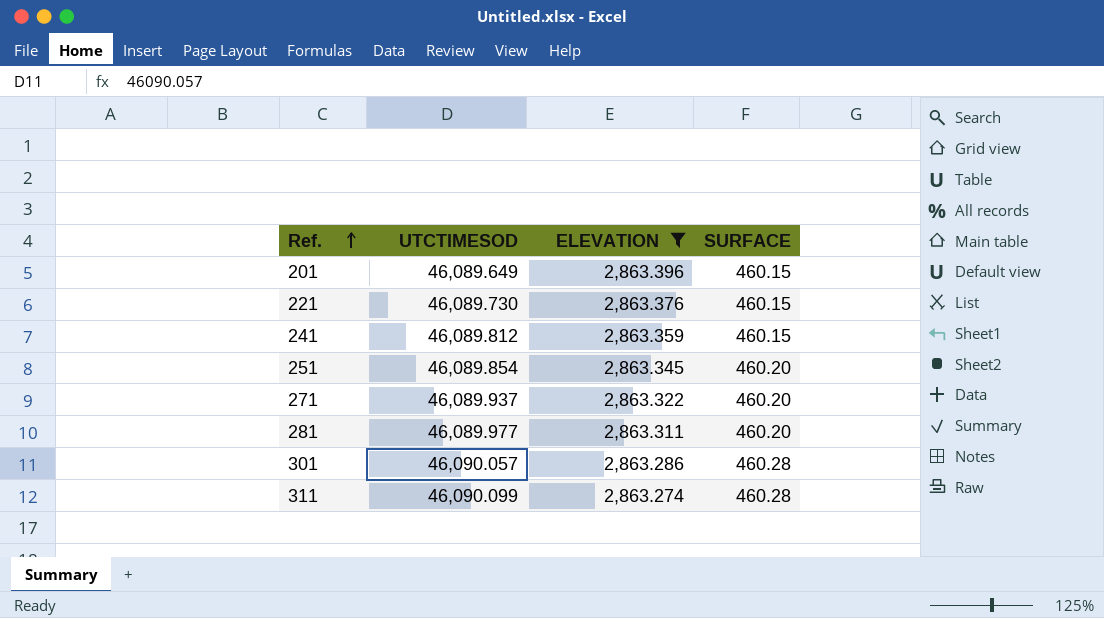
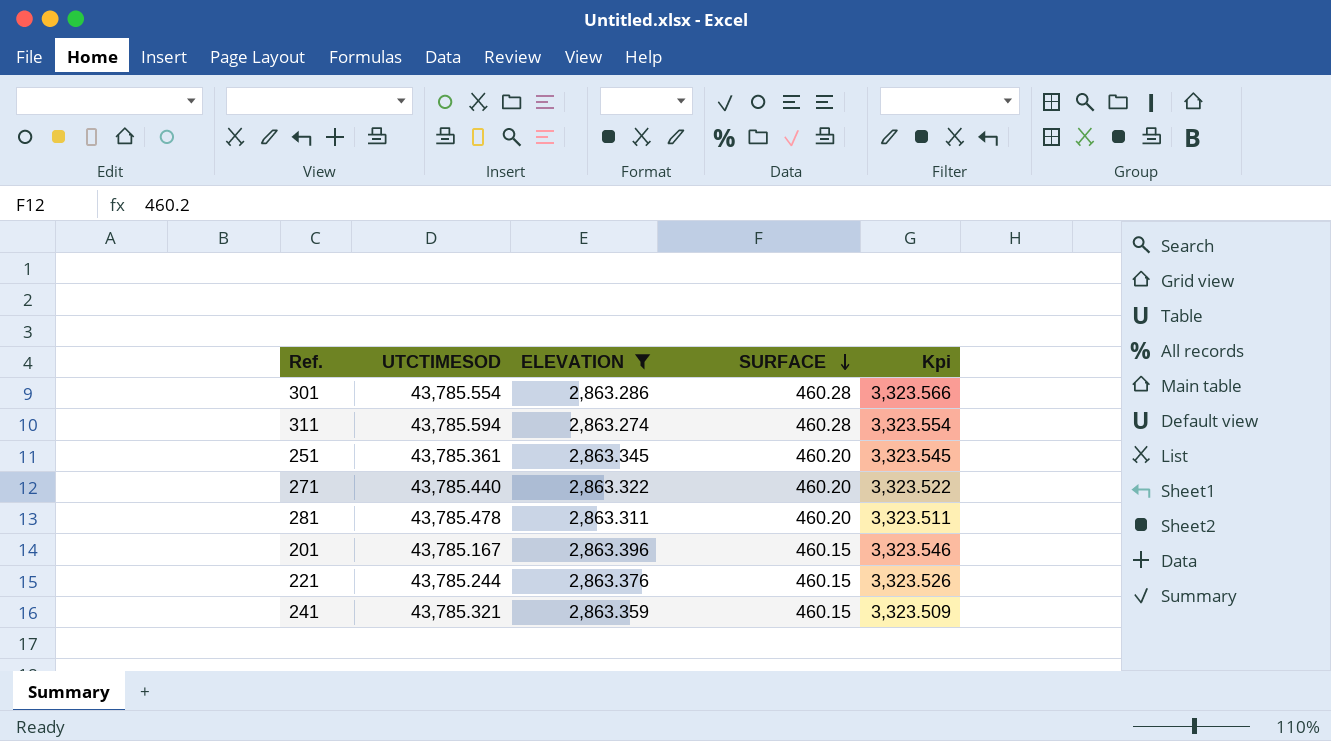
row order: Ref. ascending -> SURFACE descending
column Kpi | formula: none -> [ELEVATION] + [SURFACE]
301 | UTCTIMESOD: 46,090.057 -> 43,785.554
311 | UTCTIMESOD: 46,090.099 -> 43,785.594
251 | UTCTIMESOD: 46,089.854 -> 43,785.361
271 | UTCTIMESOD: 46,089.937 -> 43,785.440
281 | UTCTIMESOD: 46,089.977 -> 43,785.478
201 | UTCTIMESOD: 46,089.649 -> 43,785.167
221 | UTCTIMESOD: 46,089.730 -> 43,785.244
241 | UTCTIMESOD: 46,089.812 -> 43,785.321

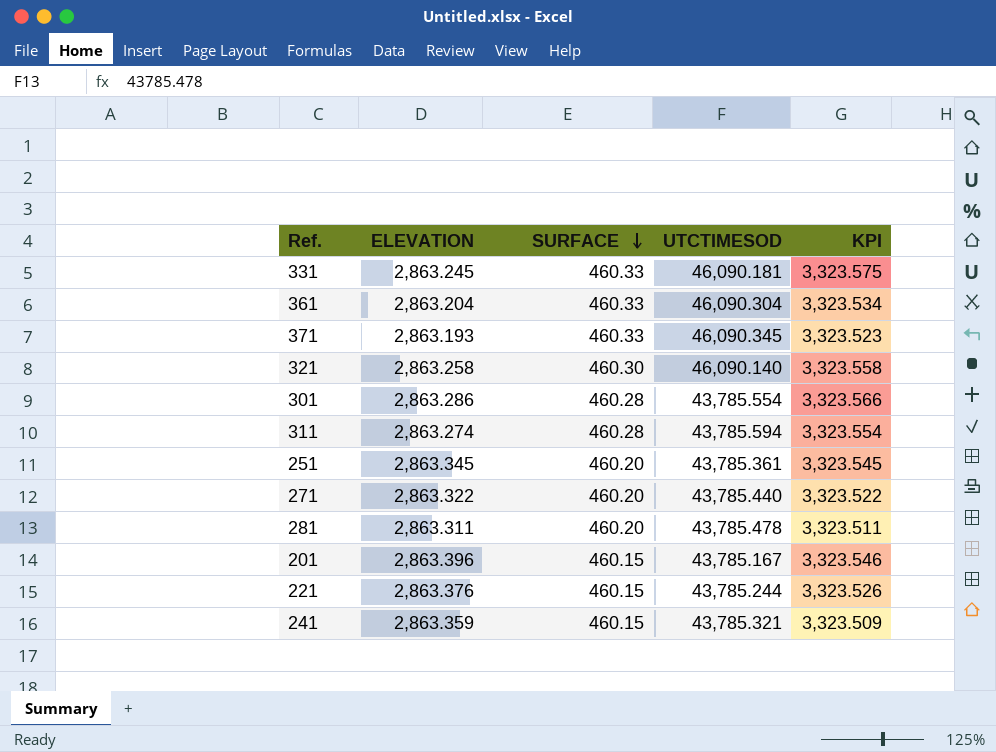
filter: ELEVATION >= 2,863.274 -> none
column UTCTIMESOD | position: 2 -> 4
column name: Kpi -> KPI

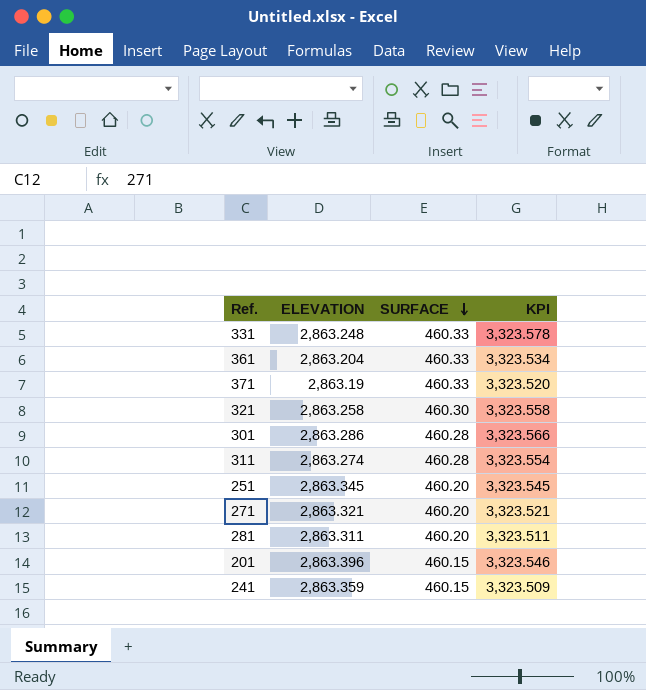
column UTCTIMESOD | position: 4 -> none
row 221: 2,863.376 | 460.15 | 43,785.244 | 3,323.526 -> none
331 | ELEVATION: 2,863.245 -> 2,863.248
331 | KPI: 3,323.575 -> 3,323.578
371 | ELEVATION: 2,863.193 -> 2,863.19
371 | KPI: 3,323.523 -> 3,323.520
271 | ELEVATION: 2,863.322 -> 2,863.321
271 | KPI: 3,323.522 -> 3,323.521

